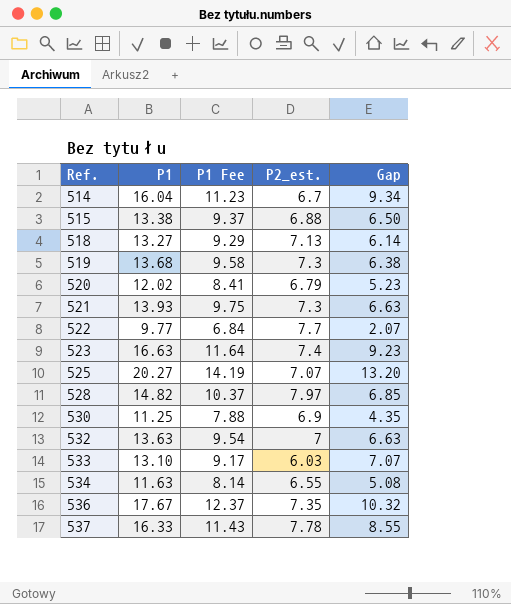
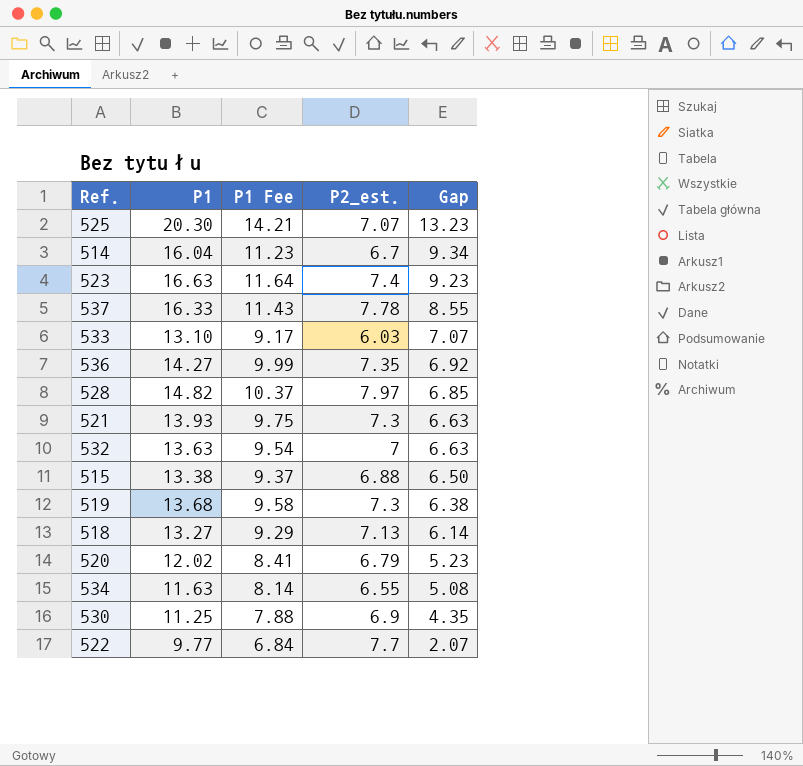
row order: Ref. ascending -> Gap descending
525 | P1: 20.27 -> 20.30
525 | P1 Fee: 14.19 -> 14.21
525 | Gap: 13.20 -> 13.23
536 | P1: 17.67 -> 14.27
536 | P1 Fee: 12.37 -> 9.99
536 | Gap: 10.32 -> 6.92

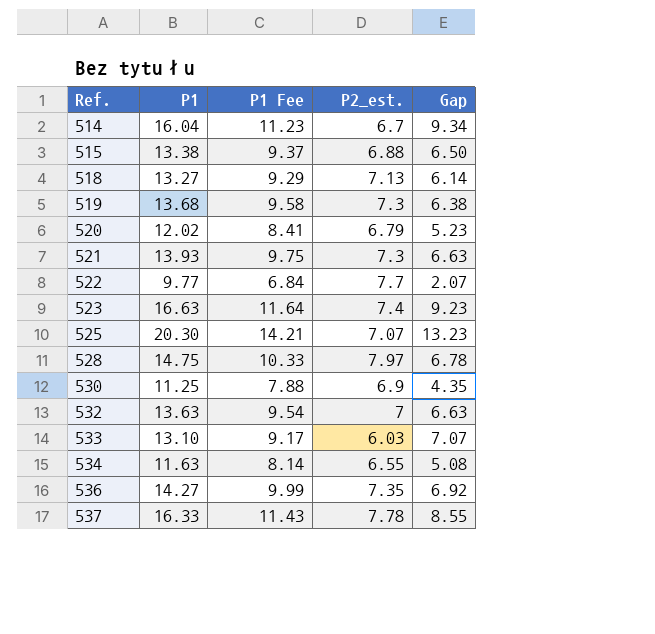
row order: Gap descending -> Ref. ascending
528 | P1: 14.82 -> 14.75
528 | P1 Fee: 10.37 -> 10.33
528 | Gap: 6.85 -> 6.78

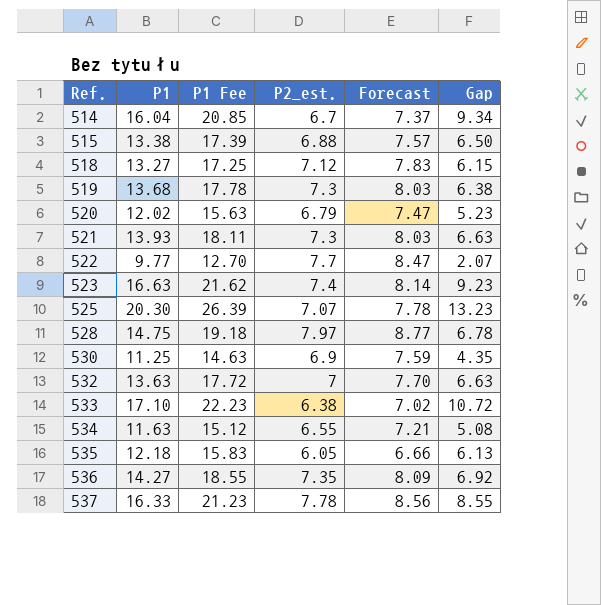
column P1 Fee | formula: [P1] * 0.7 -> [P1] * 1.3
column Forecast | formula: none -> [P2_est.] * 1.1
518 | P2_est.: 7.13 -> 7.12
518 | Gap: 6.14 -> 6.15
533 | P1: 13.10 -> 17.10
533 | P2_est.: 6.03 -> 6.38
533 | Gap: 7.07 -> 10.72
row 535: none -> 12.18 | 15.83 | 6.05 | 6.66 | 6.13

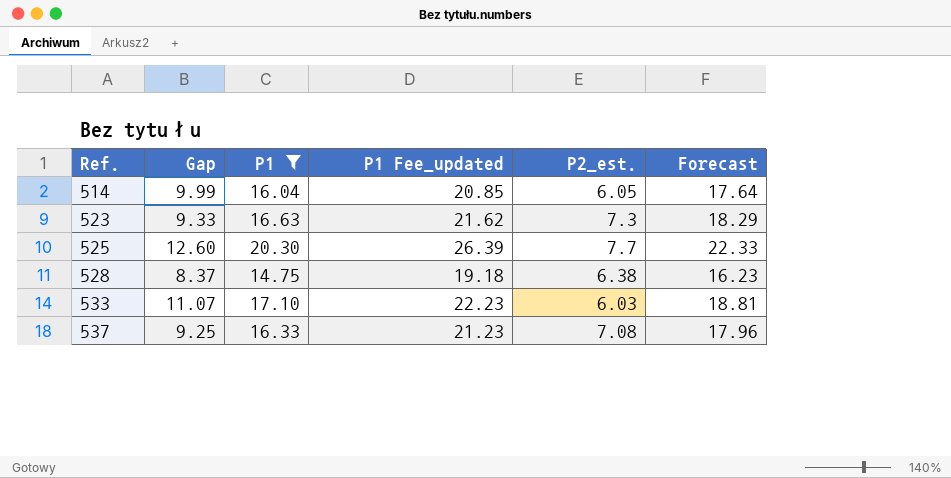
filter: none -> P1 >= 14.75
column Gap | position: 6 -> 2
column name: P1 Fee -> P1 Fee_updated
column Forecast | formula: [P2_est.] * 1.1 -> [P1] * 1.1
514 | Gap: 9.34 -> 9.99
514 | P2_est.: 6.7 -> 6.05
523 | Gap: 9.23 -> 9.33
523 | P2_est.: 7.4 -> 7.3
525 | Gap: 13.23 -> 12.60
525 | P2_est.: 7.07 -> 7.7
528 | Gap: 6.78 -> 8.37
528 | P2_est.: 7.97 -> 6.38
533 | Gap: 10.72 -> 11.07
533 | P2_est.: 6.38 -> 6.03
537 | Gap: 8.55 -> 9.25
537 | P2_est.: 7.78 -> 7.08

